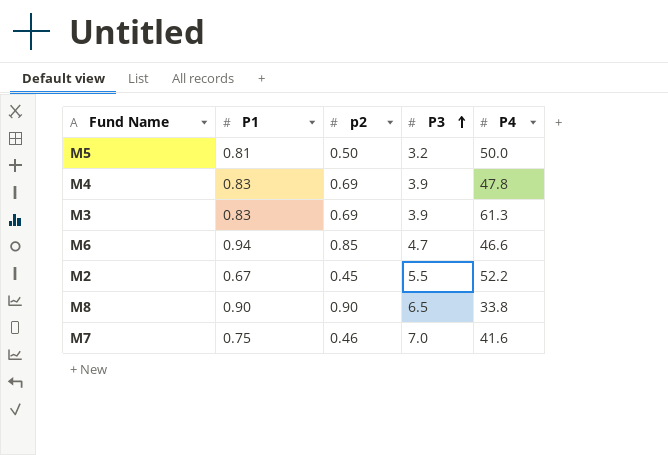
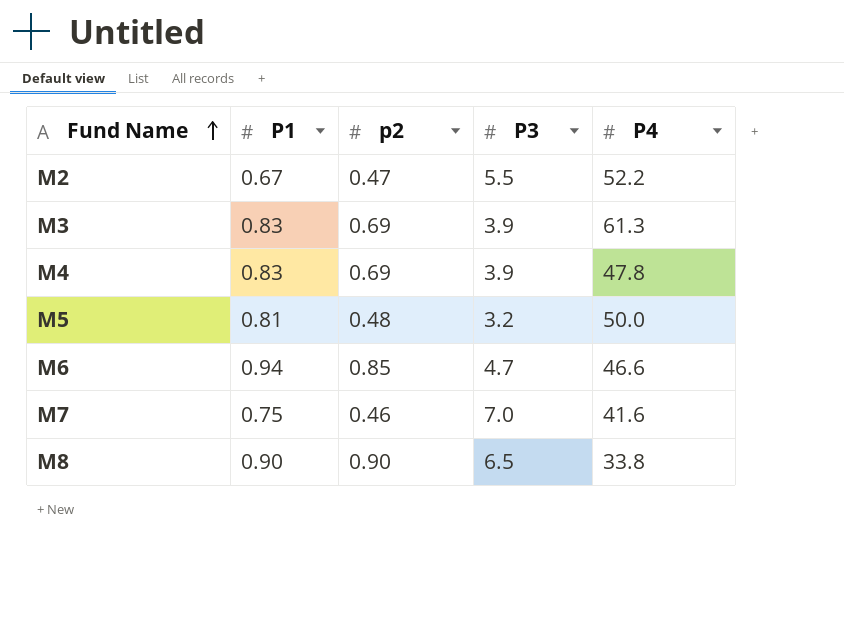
row order: P3 ascending -> Fund Name ascending
M2 | p2: 0.45 -> 0.47
M5 | p2: 0.50 -> 0.48

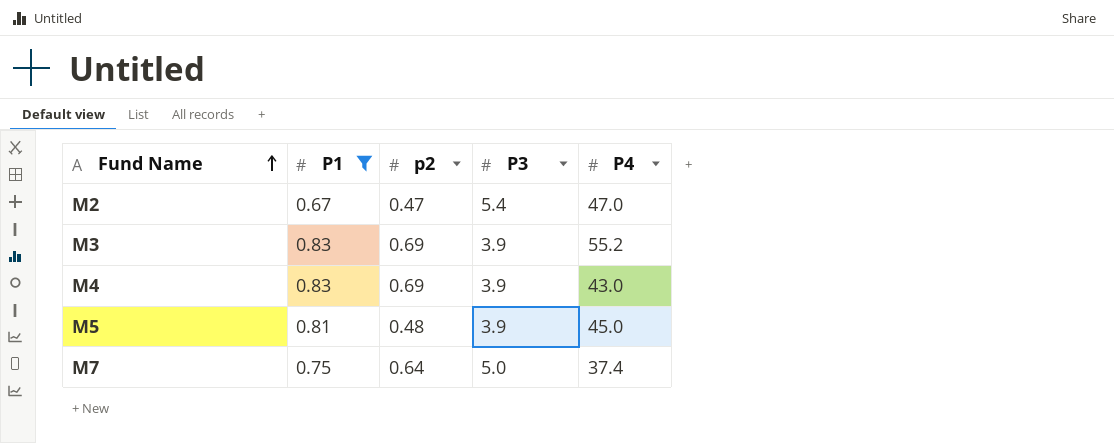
filter: none -> P1 <= 0.83
M2 | P3: 5.5 -> 5.4
M2 | P4: 52.2 -> 47.0
M3 | P4: 61.3 -> 55.2
M4 | P4: 47.8 -> 43.0
M5 | P3: 3.2 -> 3.9
M5 | P4: 50.0 -> 45.0
M7 | p2: 0.46 -> 0.64
M7 | P3: 7.0 -> 5.0
M7 | P4: 41.6 -> 37.4

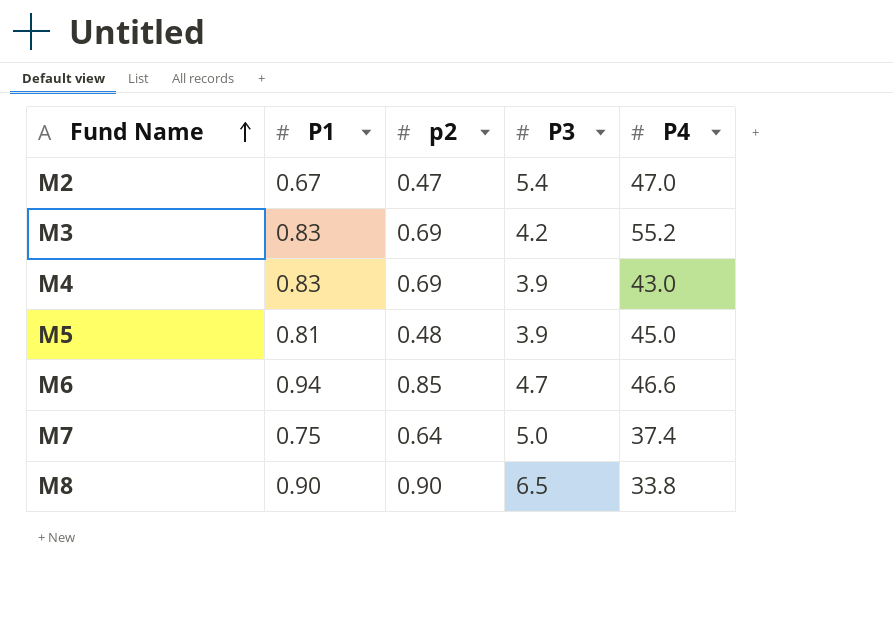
filter: P1 <= 0.83 -> none
M3 | P3: 3.9 -> 4.2

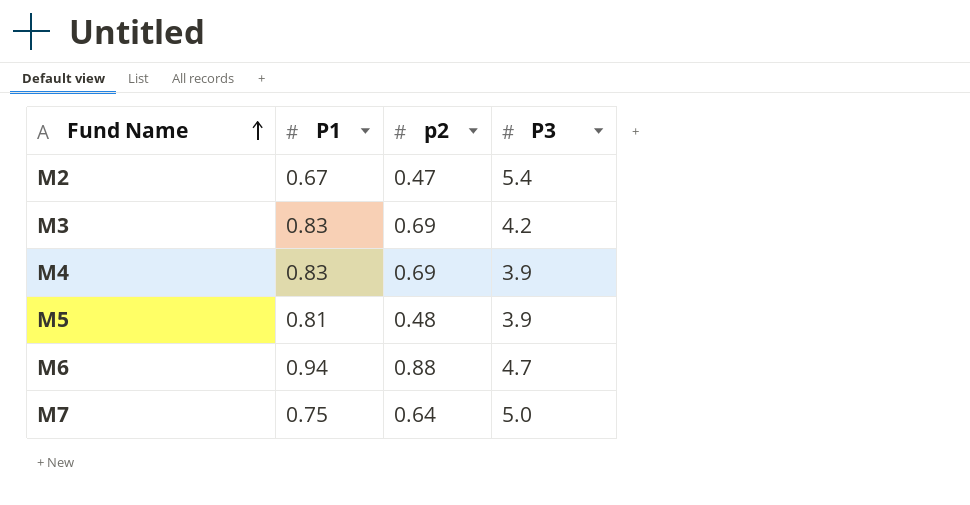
column P4 | position: 5 -> none
row M8: 0.90 | 0.90 | 6.5 | 33.8 -> none
M6 | p2: 0.85 -> 0.88

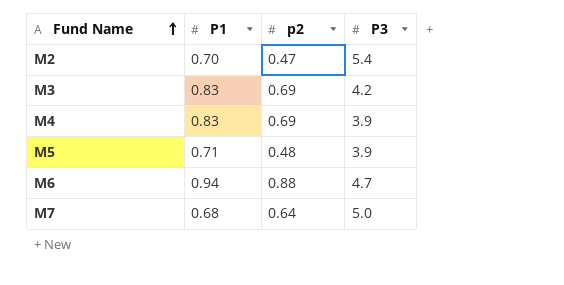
M2 | P1: 0.67 -> 0.70
M5 | P1: 0.81 -> 0.71
M7 | P1: 0.75 -> 0.68

